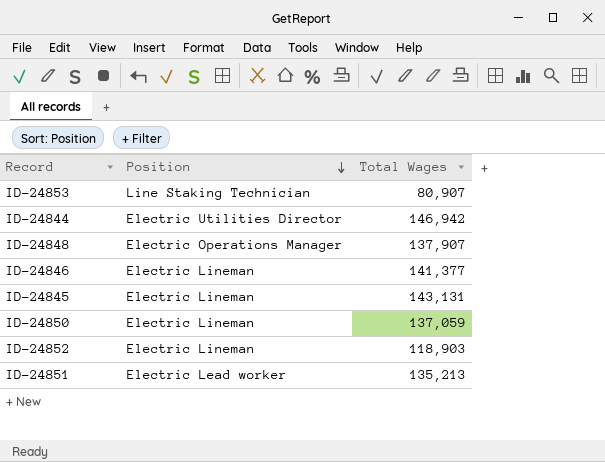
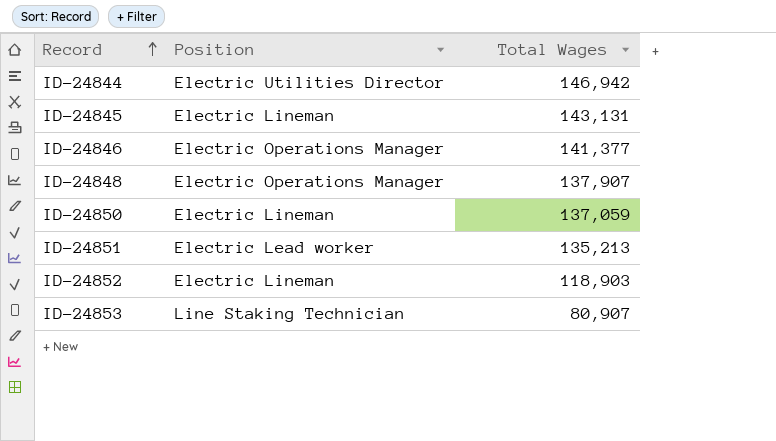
row order: Position descending -> Record ascending
ID-24846 | Position: Electric Lineman -> Electric Operations Manager

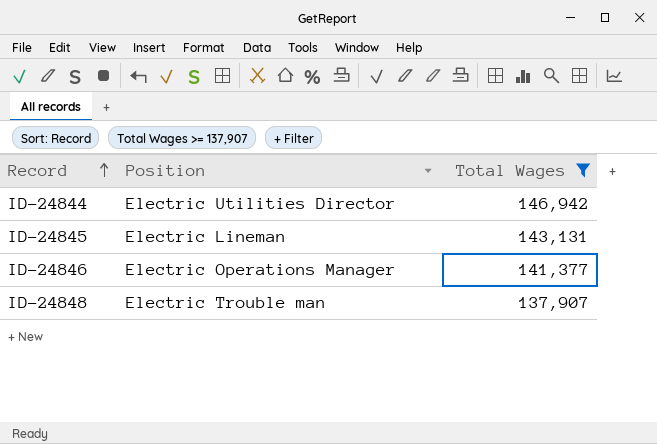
filter: none -> Total Wages >= 137,907
ID-24848 | Position: Electric Operations Manager -> Electric Trouble man

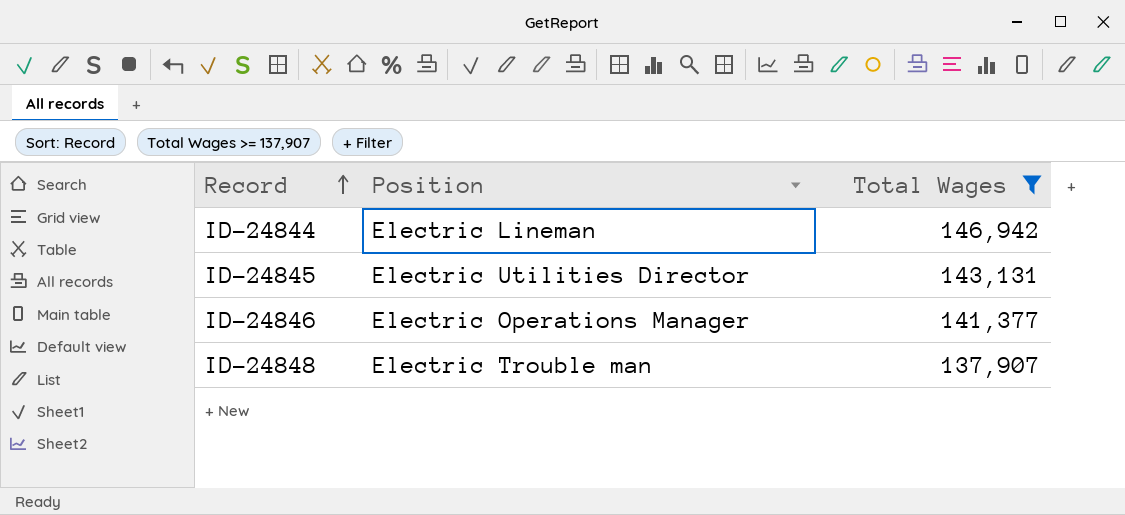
ID-24844 | Position: Electric Utilities Director -> Electric Lineman
ID-24845 | Position: Electric Lineman -> Electric Utilities Director

